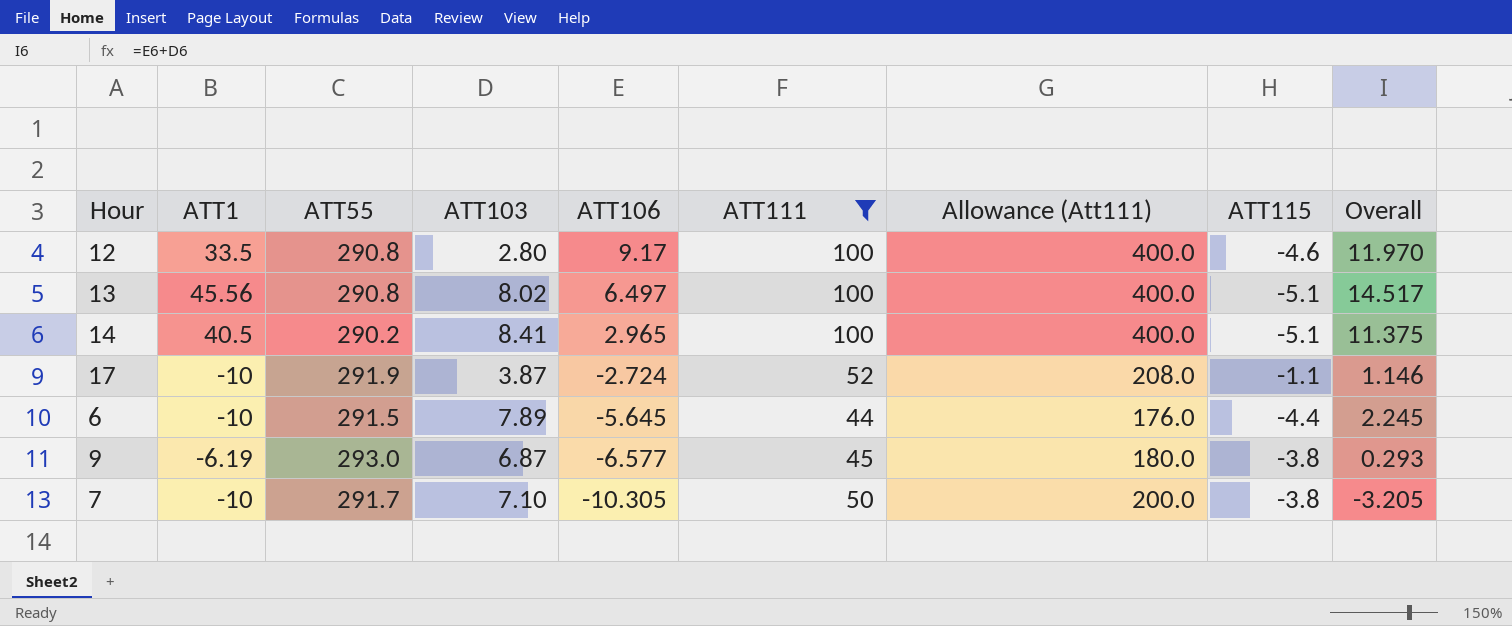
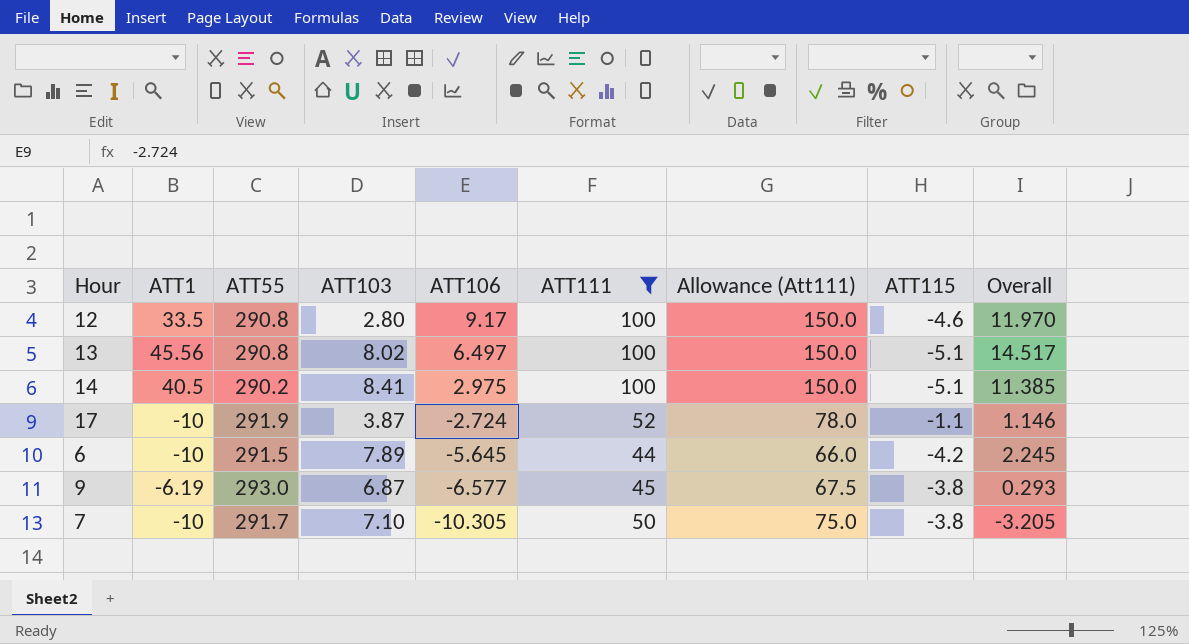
column Allowance (Att111) | formula: [ATT111] * 4 -> [ATT111] * 1.5
14 | ATT106: 2.965 -> 2.975
14 | Overall: 11.375 -> 11.385
6 | ATT115: -4.4 -> -4.2

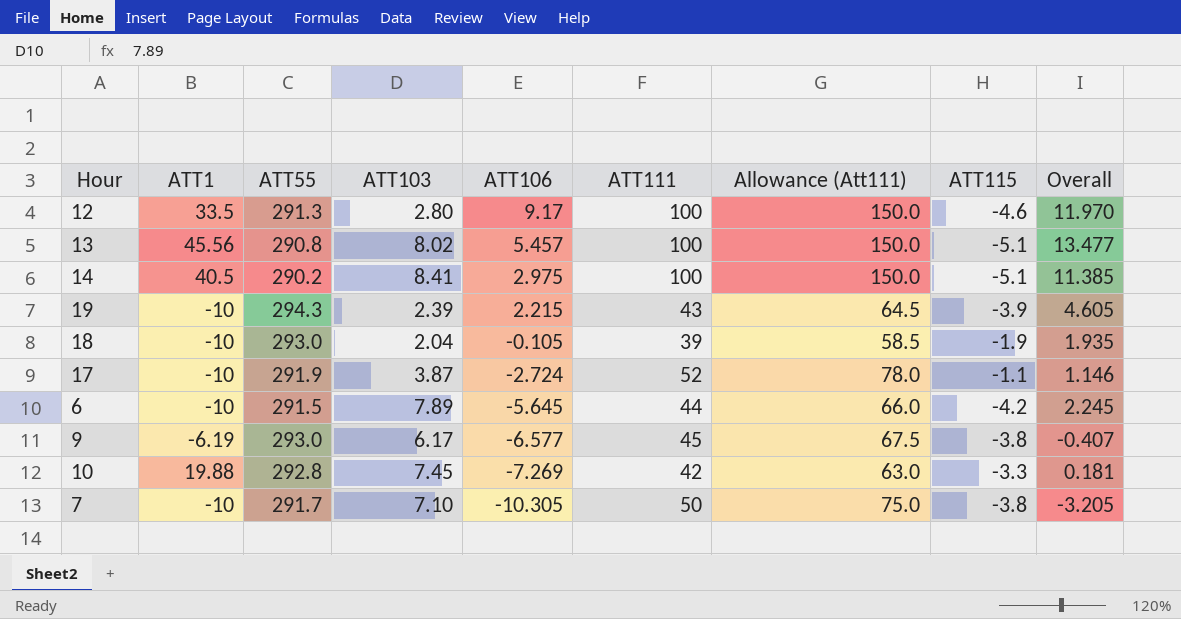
filter: ATT111 >= 44 -> none
12 | ATT55: 290.8 -> 291.3
13 | ATT106: 6.497 -> 5.457
13 | Overall: 14.517 -> 13.477
9 | ATT103: 6.87 -> 6.17
9 | Overall: 0.293 -> -0.407

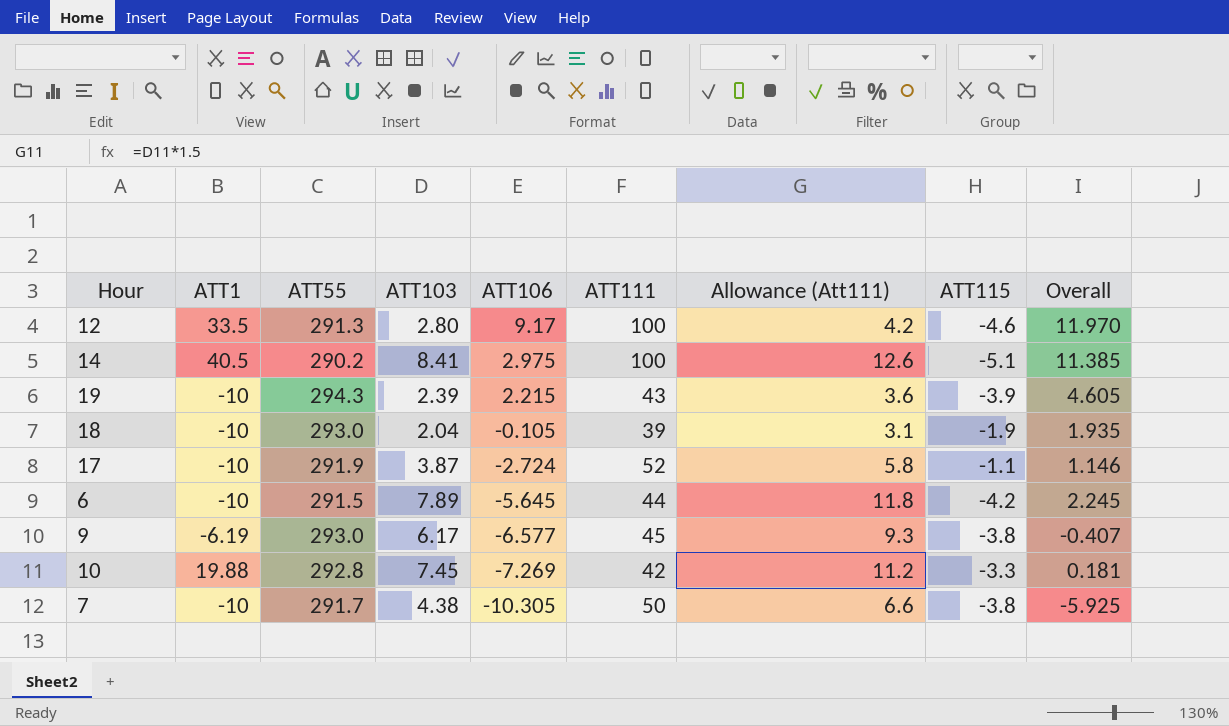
column Allowance (Att111) | formula: [ATT111] * 1.5 -> [ATT103] * 1.5
row 13: 45.56 | 290.8 | 8.02 | 5.457 | 100 | 150.0 | -5.1 | 13.477 -> none
7 | ATT103: 7.10 -> 4.38
7 | Overall: -3.205 -> -5.925

